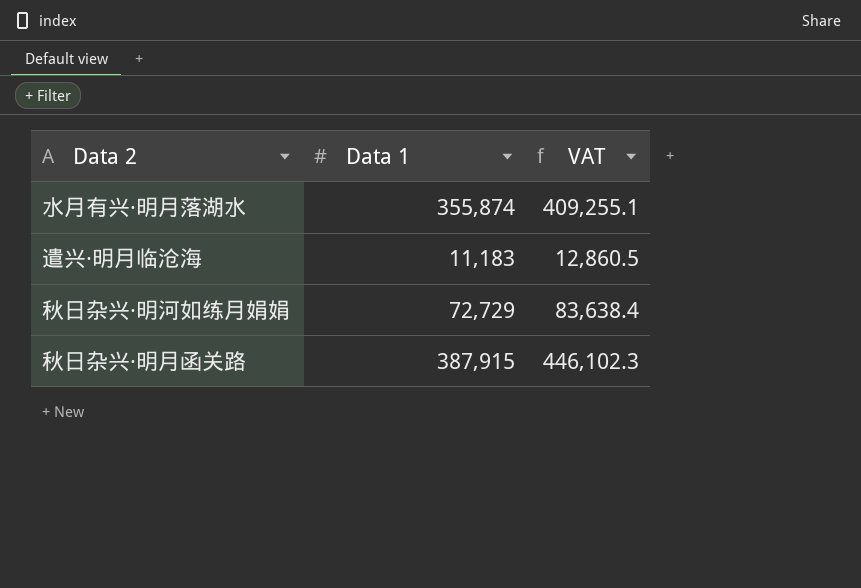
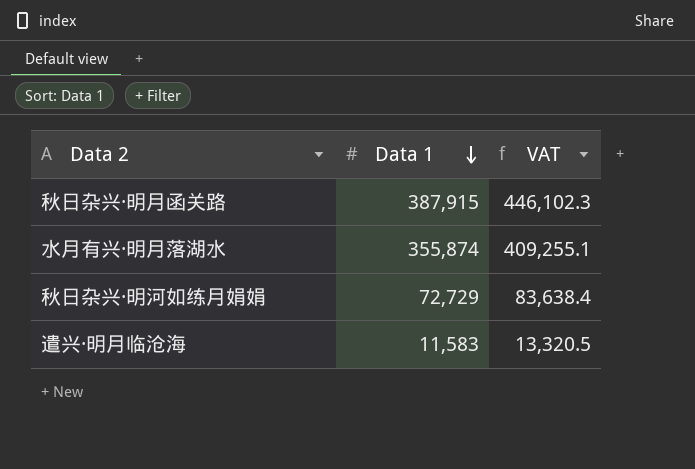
row order: none -> Data 1 descending
遣兴·明月临沧海 | Data 1: 11,183 -> 11,583
遣兴·明月临沧海 | VAT: 12,860.5 -> 13,320.5

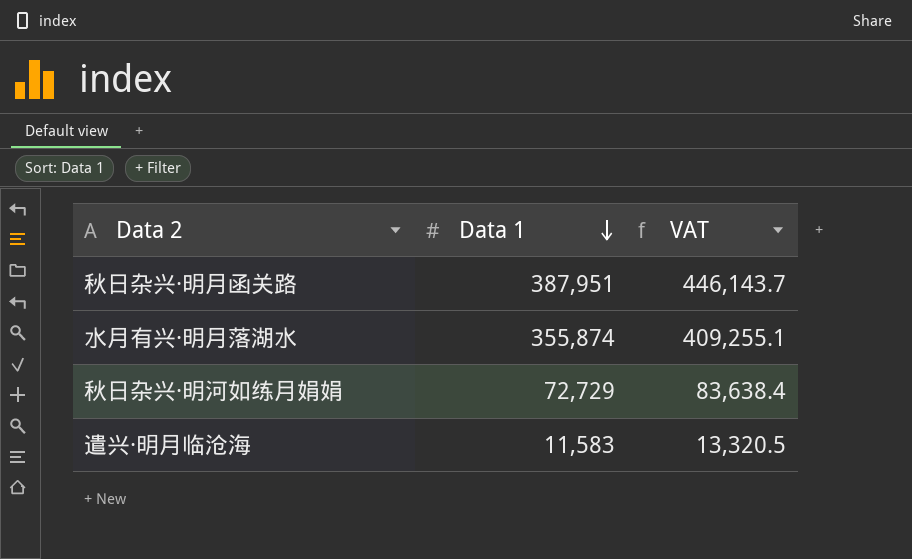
秋日杂兴·明月函关路 | Data 1: 387,915 -> 387,951
秋日杂兴·明月函关路 | VAT: 446,102.3 -> 446,143.7

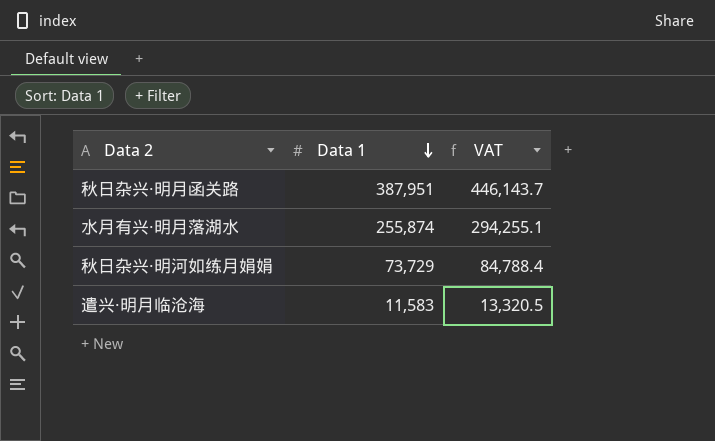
水月有兴·明月落湖水 | Data 1: 355,874 -> 255,874
水月有兴·明月落湖水 | VAT: 409,255.1 -> 294,255.1
秋日杂兴·明河如练月娟娟 | Data 1: 72,729 -> 73,729
秋日杂兴·明河如练月娟娟 | VAT: 83,638.4 -> 84,788.4

